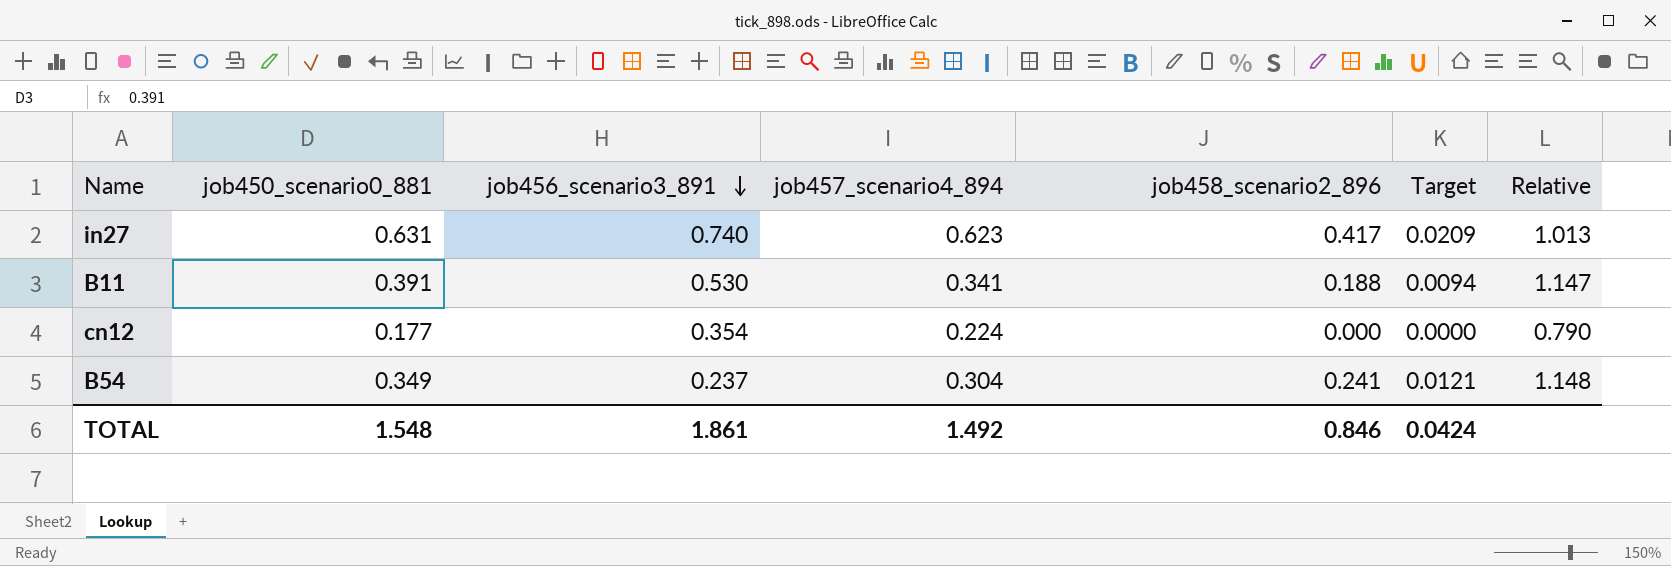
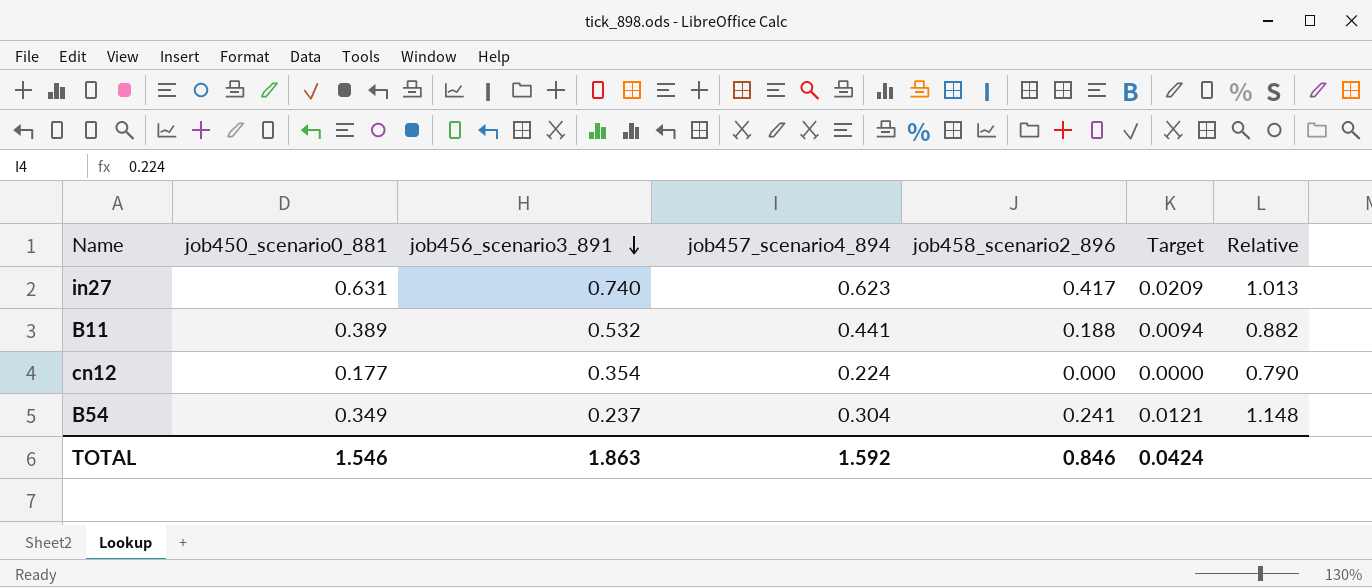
B11 | job450_scenario0_881: 0.391 -> 0.389
B11 | job456_scenario3_891: 0.530 -> 0.532
B11 | job457_scenario4_894: 0.341 -> 0.441
B11 | Relative: 1.147 -> 0.882
TOTAL | job450_scenario0_881: 1.548 -> 1.546
TOTAL | job456_scenario3_891: 1.861 -> 1.863
TOTAL | job457_scenario4_894: 1.492 -> 1.592

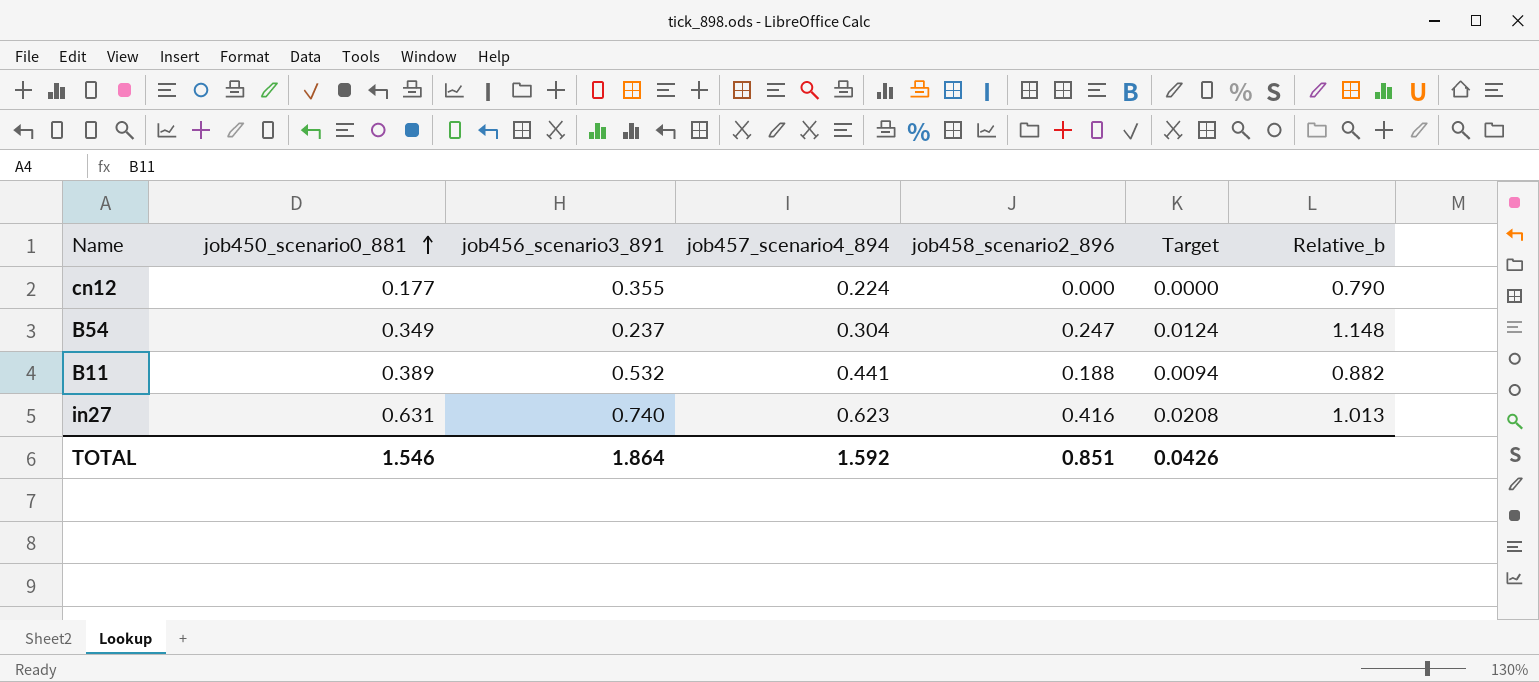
row order: job456_scenario3_891 descending -> job450_scenario0_881 ascending
column name: Relative -> Relative_b
cn12 | job456_scenario3_891: 0.354 -> 0.355
B54 | job458_scenario2_896: 0.241 -> 0.247
B54 | Target: 0.0121 -> 0.0124
in27 | job458_scenario2_896: 0.417 -> 0.416
in27 | Target: 0.0209 -> 0.0208
TOTAL | job456_scenario3_891: 1.863 -> 1.864
TOTAL | job458_scenario2_896: 0.846 -> 0.851
TOTAL | Target: 0.0424 -> 0.0426

